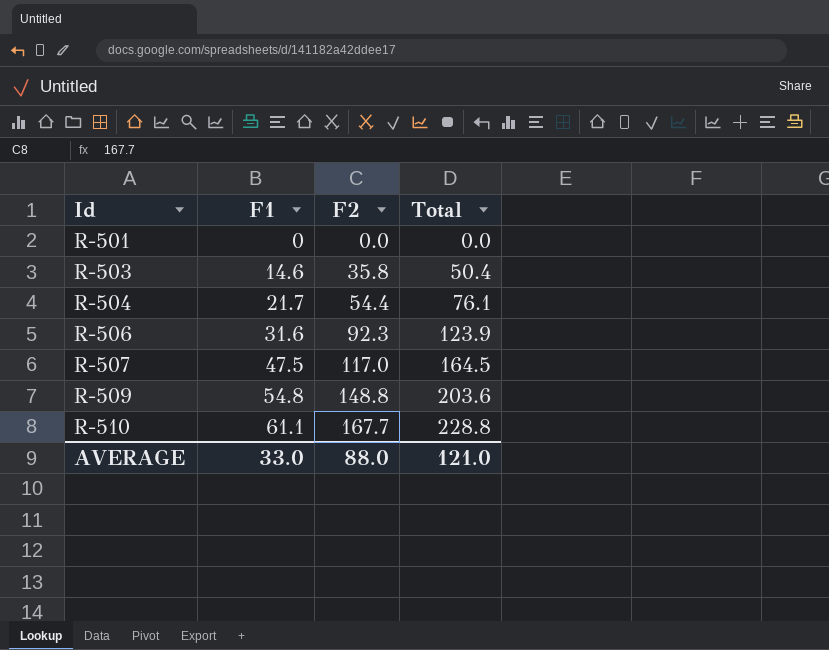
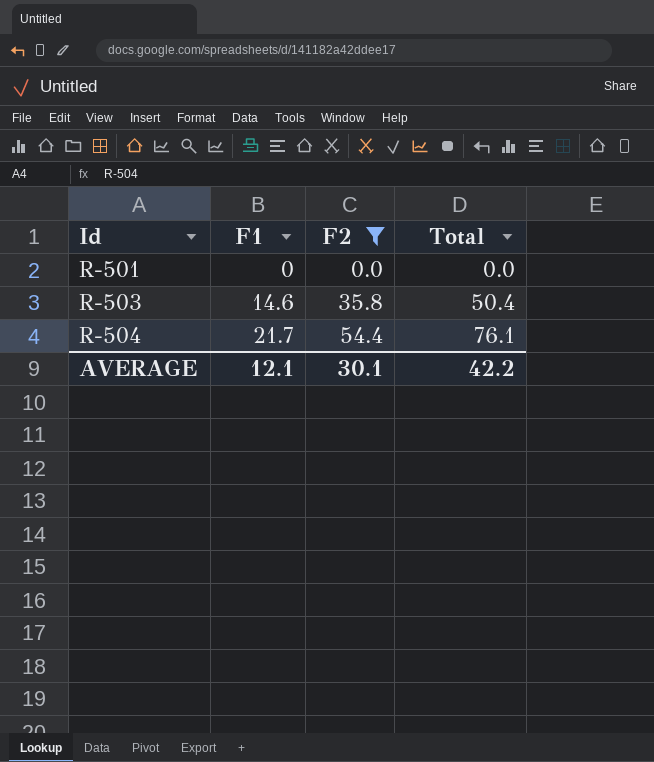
filter: none -> F2 <= 54.4
AVERAGE | F1: 33.0 -> 12.1
AVERAGE | F2: 88.0 -> 30.1
AVERAGE | Total: 121.0 -> 42.2

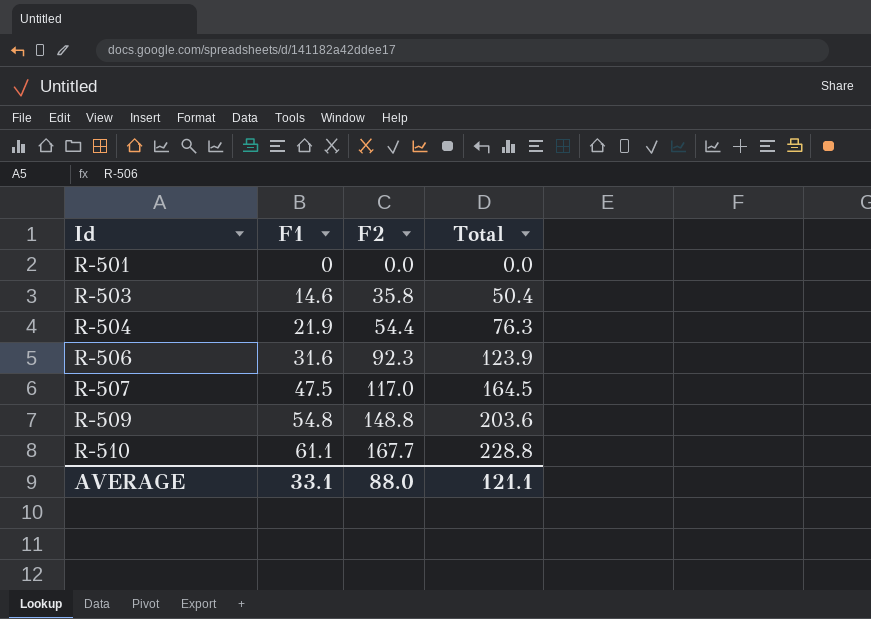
filter: F2 <= 54.4 -> none
R-504 | F1: 21.7 -> 21.9
R-504 | Total: 76.1 -> 76.3
AVERAGE | F1: 12.1 -> 33.1
AVERAGE | F2: 30.1 -> 88.0
AVERAGE | Total: 42.2 -> 121.1

